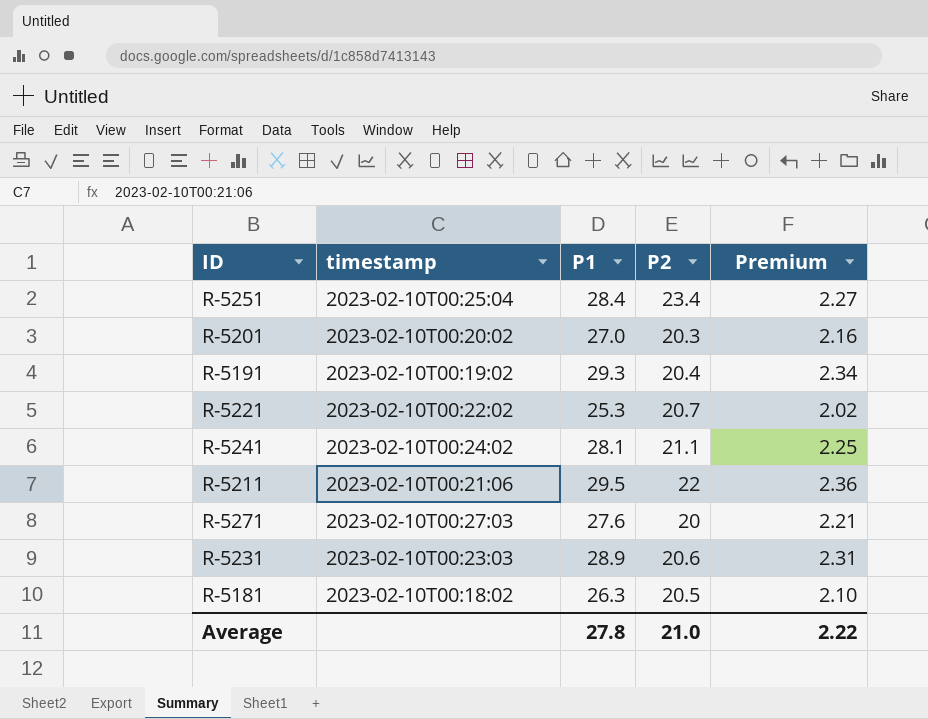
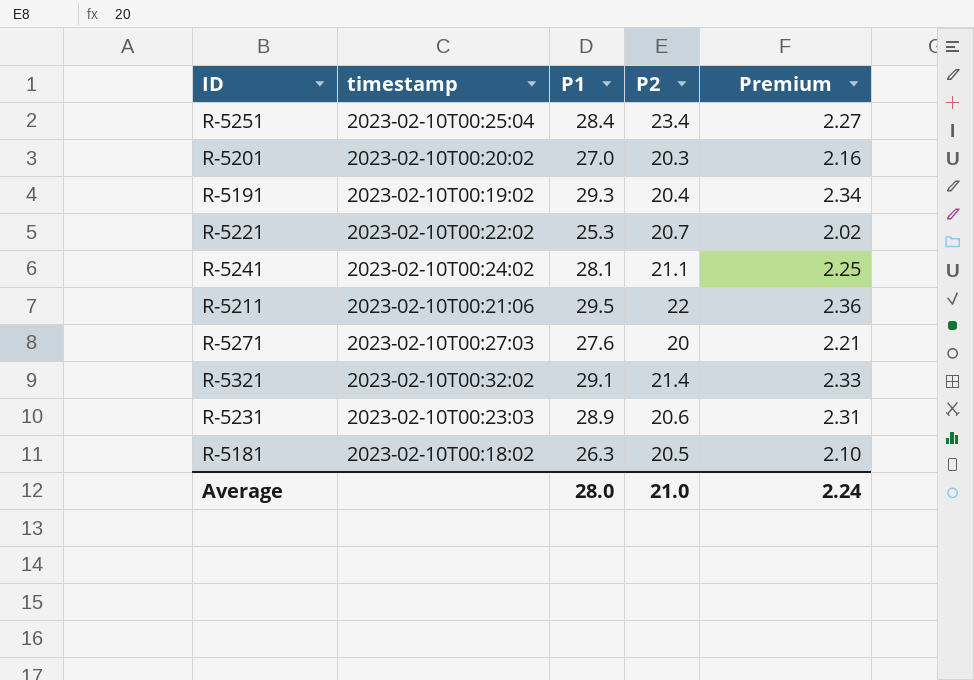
row R-5321: none -> 2023-02-10T00:32:02 | 29.1 | 21.4 | 2.33
Average | P1: 27.8 -> 28.0
Average | Premium: 2.22 -> 2.24

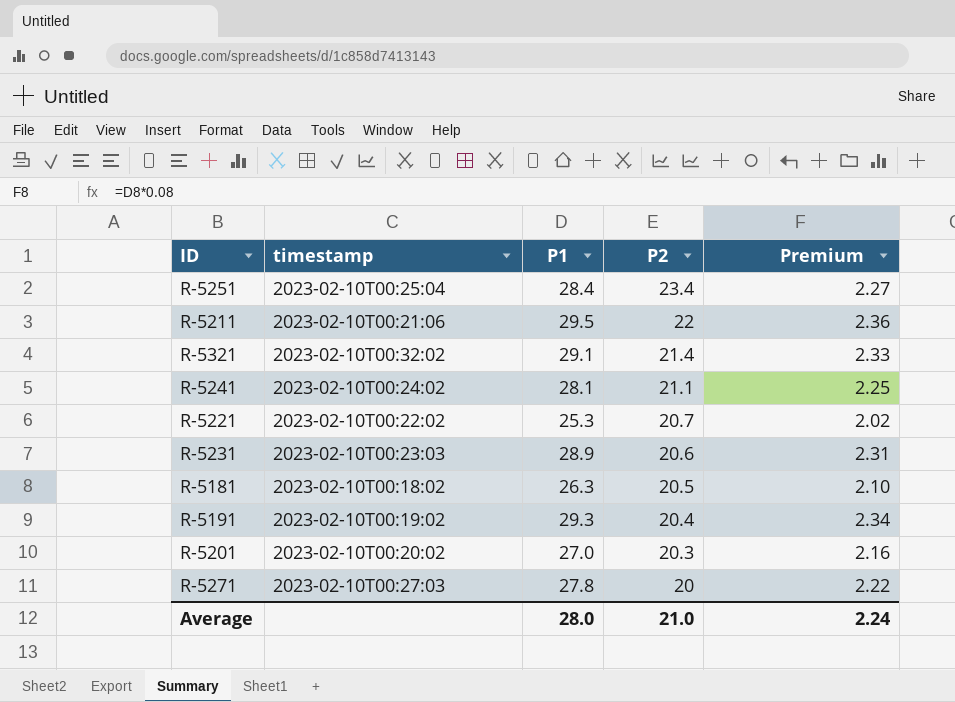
row order: none -> P2 descending
R-5271 | P1: 27.6 -> 27.8
R-5271 | Premium: 2.21 -> 2.22

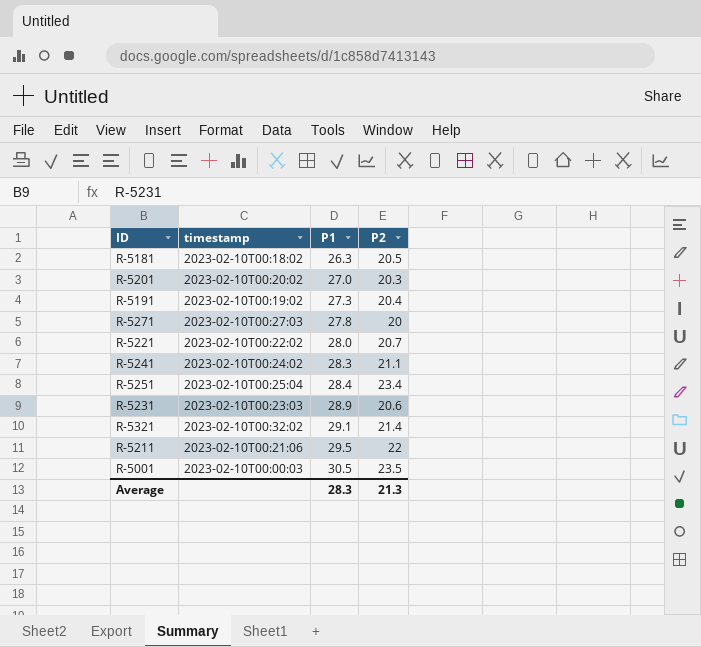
row order: P2 descending -> P1 ascending
column Premium | formula: [P1] * 0.08 -> none
R-5191 | P1: 29.3 -> 27.3
R-5221 | P1: 25.3 -> 28.0
R-5241 | P1: 28.1 -> 28.3
row R-5001: none -> 2023-02-10T00:00:03 | 30.5 | 23.5
Average | P1: 28.0 -> 28.3
Average | P2: 21.0 -> 21.3

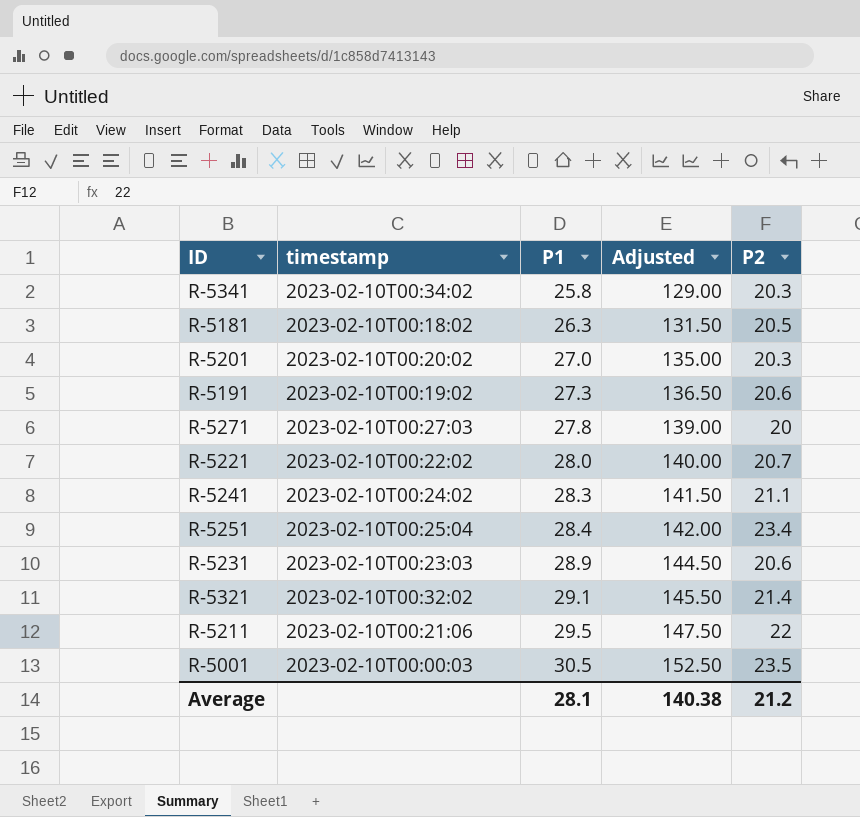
column Adjusted | formula: none -> [P1] * 5
row R-5341: none -> 2023-02-10T00:34:02 | 25.8 | 129.00 | 20.3
R-5191 | P2: 20.4 -> 20.6
Average | P1: 28.3 -> 28.1
Average | P2: 21.3 -> 21.2

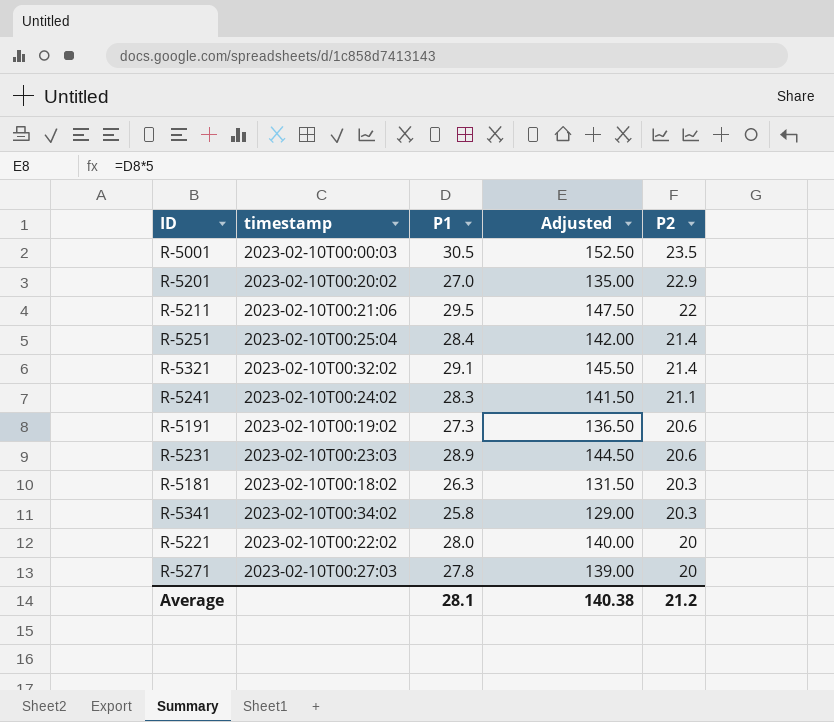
row order: P1 ascending -> P2 descending
R-5201 | P2: 20.3 -> 22.9
R-5251 | P2: 23.4 -> 21.4
R-5181 | P2: 20.5 -> 20.3
R-5221 | P2: 20.7 -> 20

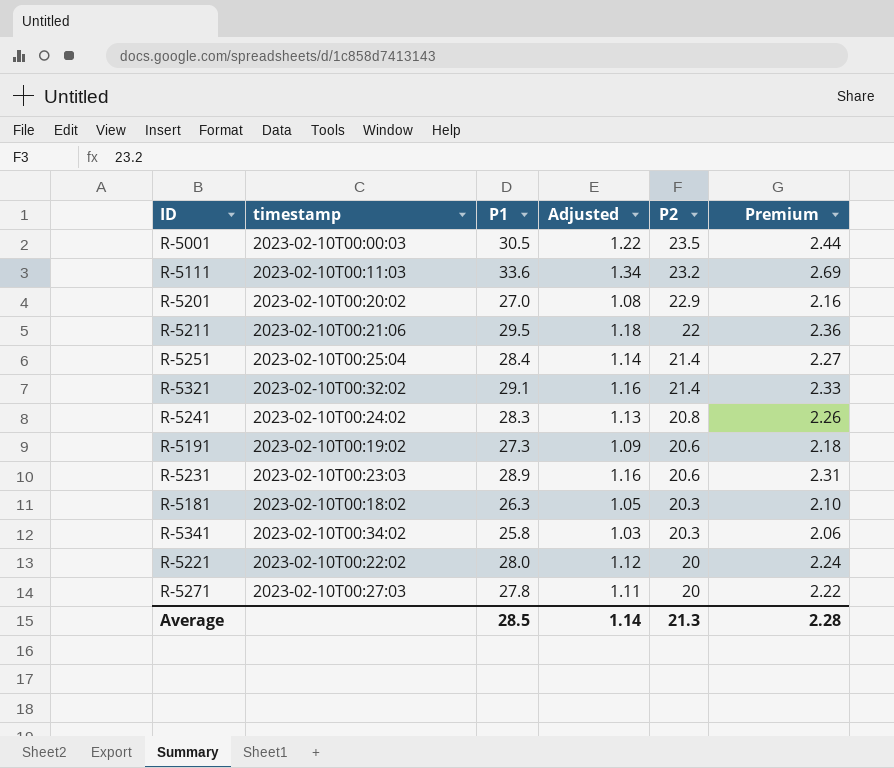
column Adjusted | formula: [P1] * 5 -> [P1] * 0.04
column Premium | formula: none -> [P1] * 0.08
row R-5111: none -> 2023-02-10T00:11:03 | 33.6 | 1.34 | 23.2 | 2.69
R-5241 | P2: 21.1 -> 20.8
Average | P1: 28.1 -> 28.5
Average | Adjusted: 140.38 -> 1.14
Average | P2: 21.2 -> 21.3

